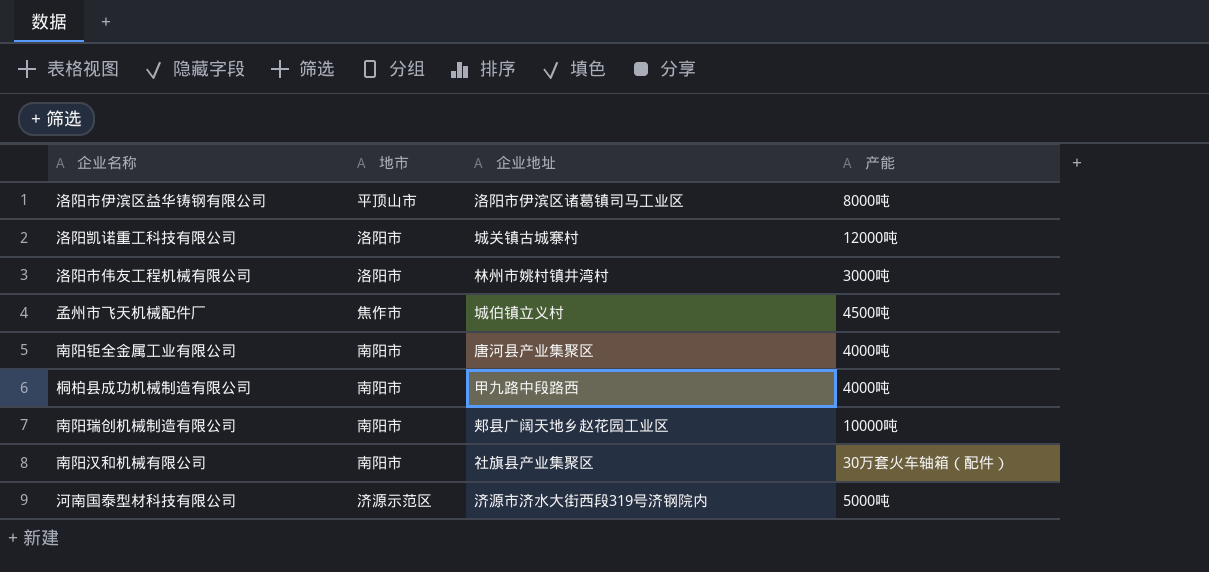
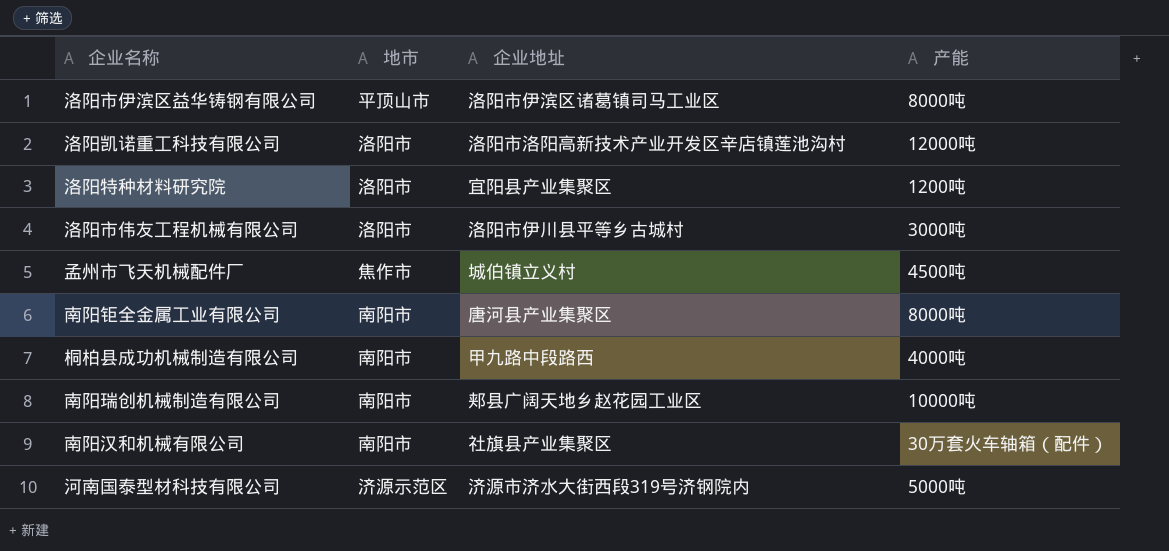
洛阳凯诺重工科技有限公司 | 企业地址: 城关镇古城寨村 -> 洛阳市洛阳高新技术产业开发区辛店镇莲池沟村
row 洛阳特种材料研究院: none -> 洛阳市 | 宜阳县产业集聚区 | 1200吨
洛阳市伟友工程机械有限公司 | 企业地址: 林州市姚村镇井湾村 -> 洛阳市伊川县平等乡古城村
南阳钜全金属工业有限公司 | 产能: 4000吨 -> 8000吨

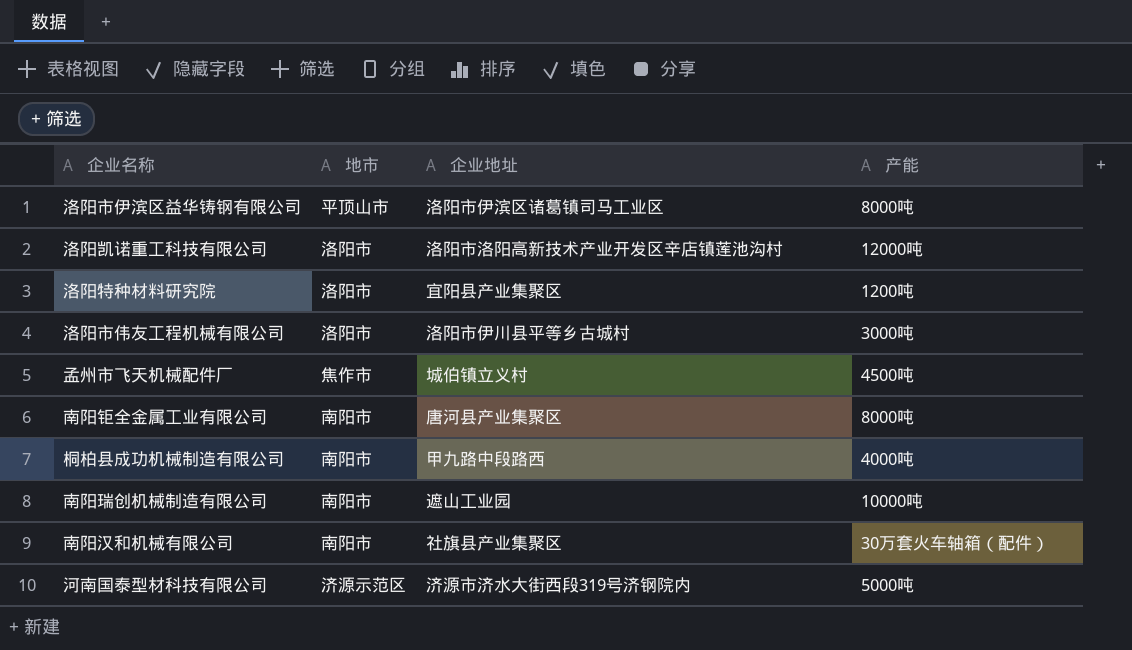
南阳瑞创机械制造有限公司 | 企业地址: 郏县广阔天地乡赵花园工业区 -> 遮山工业园

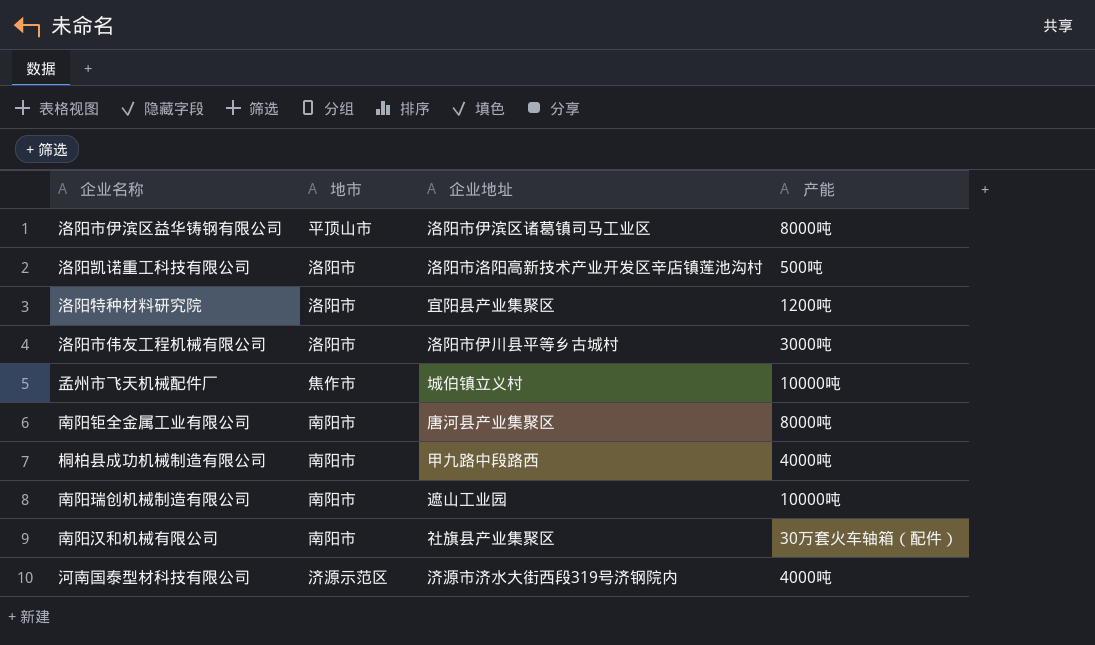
洛阳凯诺重工科技有限公司 | 产能: 12000吨 -> 500吨
孟州市飞天机械配件厂 | 产能: 4500吨 -> 10000吨
河南国泰型材科技有限公司 | 产能: 5000吨 -> 4000吨

